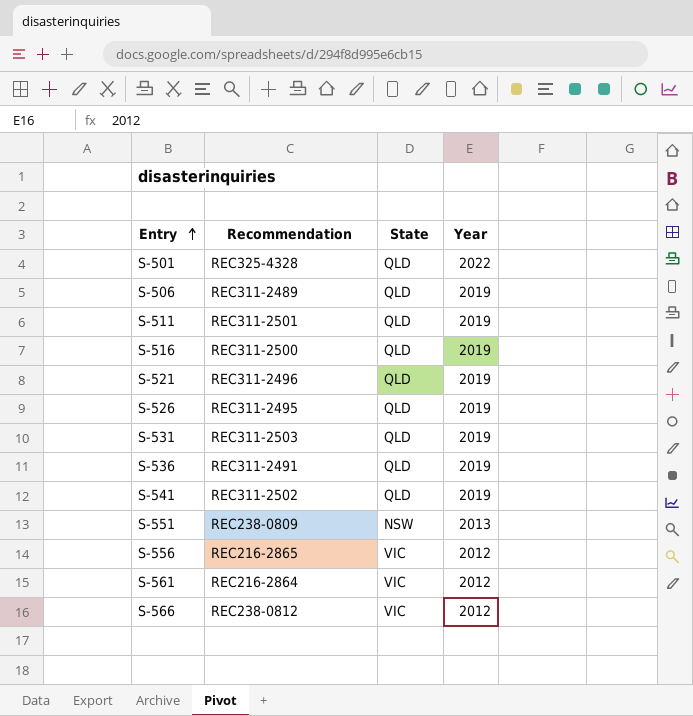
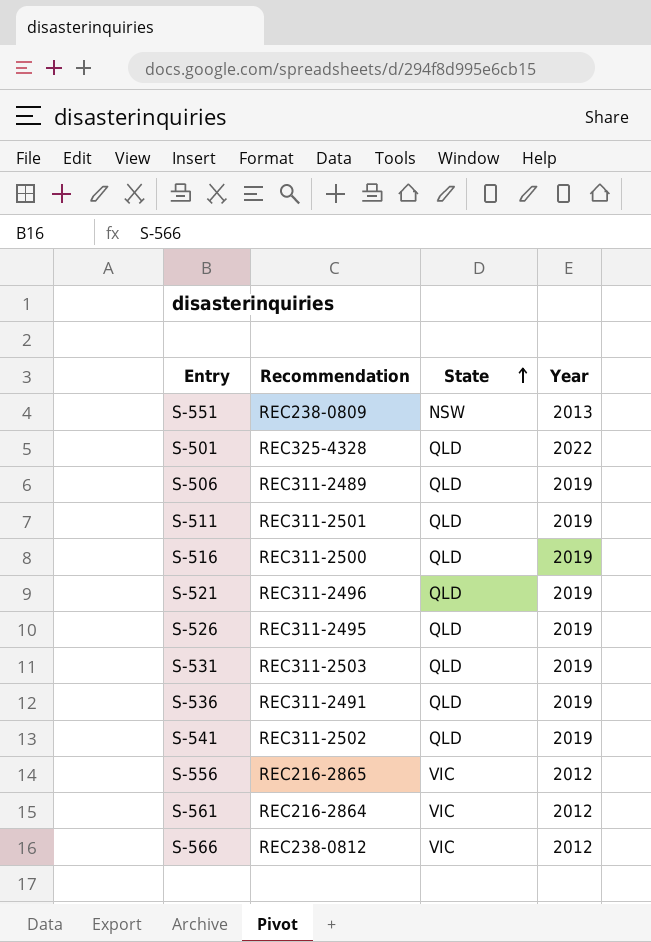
row order: Entry ascending -> State ascending

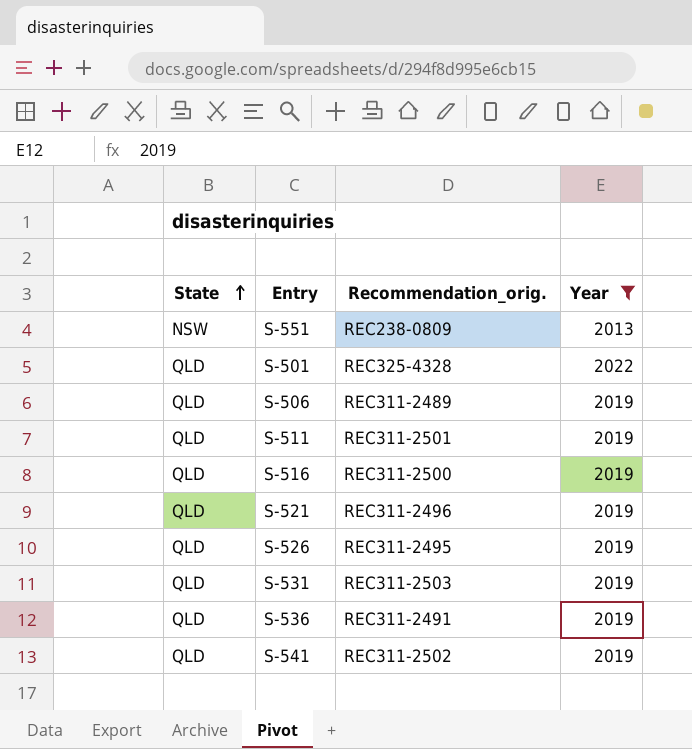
filter: none -> Year != 2012
column State | position: 3 -> 1
column name: Recommendation -> Recommendation_orig.

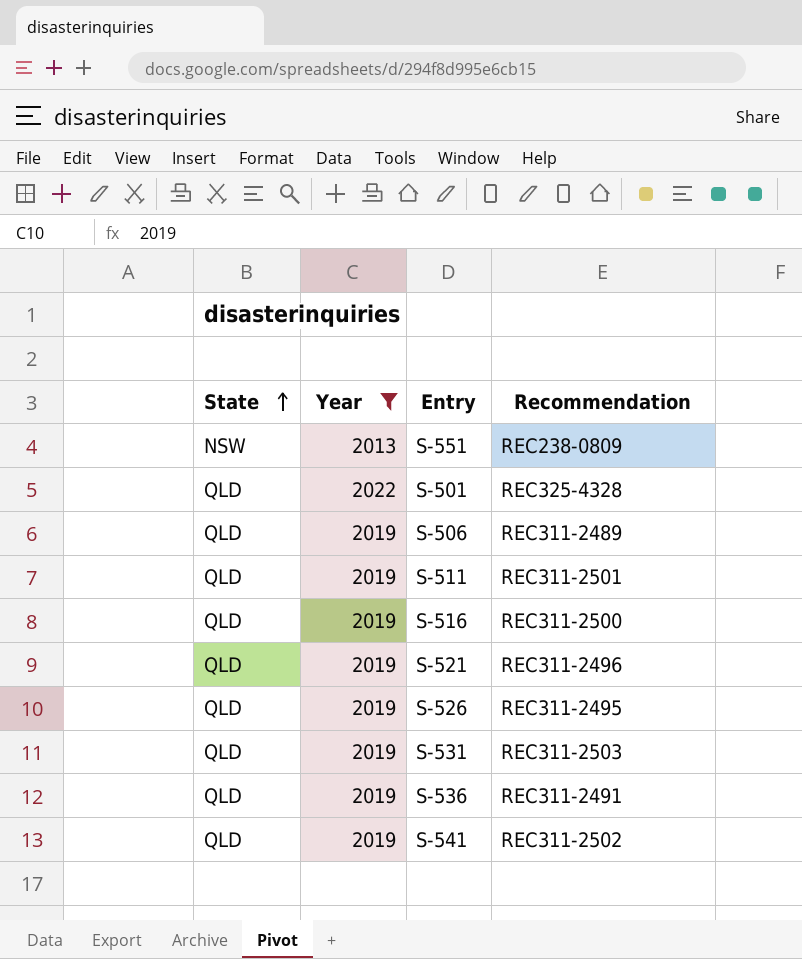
column Year | position: 4 -> 2
column name: Recommendation_orig. -> Recommendation

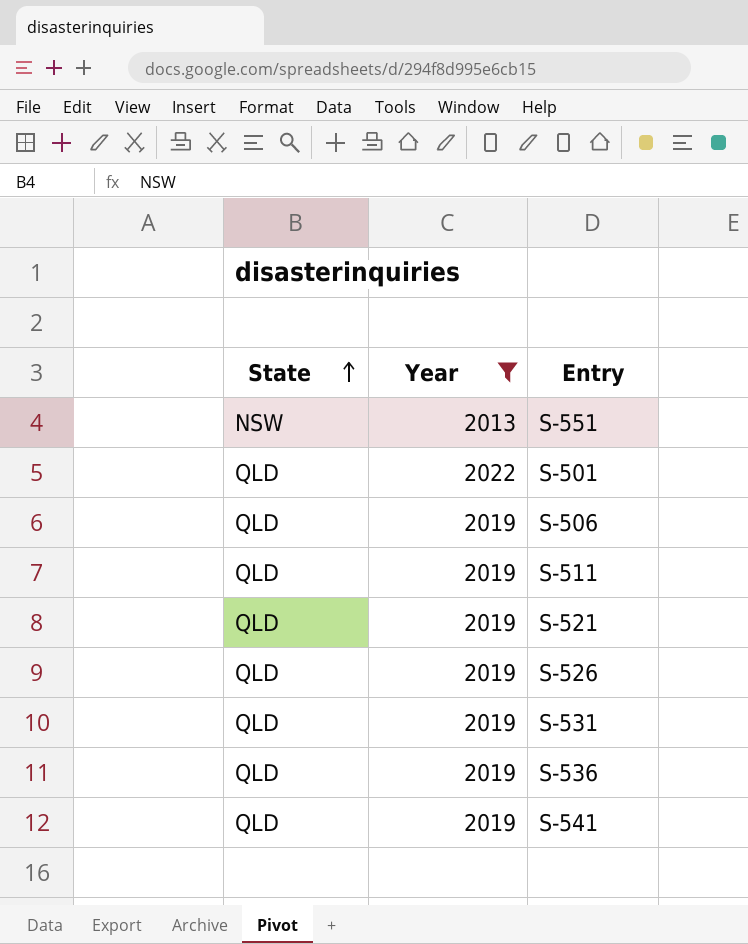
column Recommendation | position: 4 -> none
row S-516: QLD | 2019 | REC311-2500 -> none

